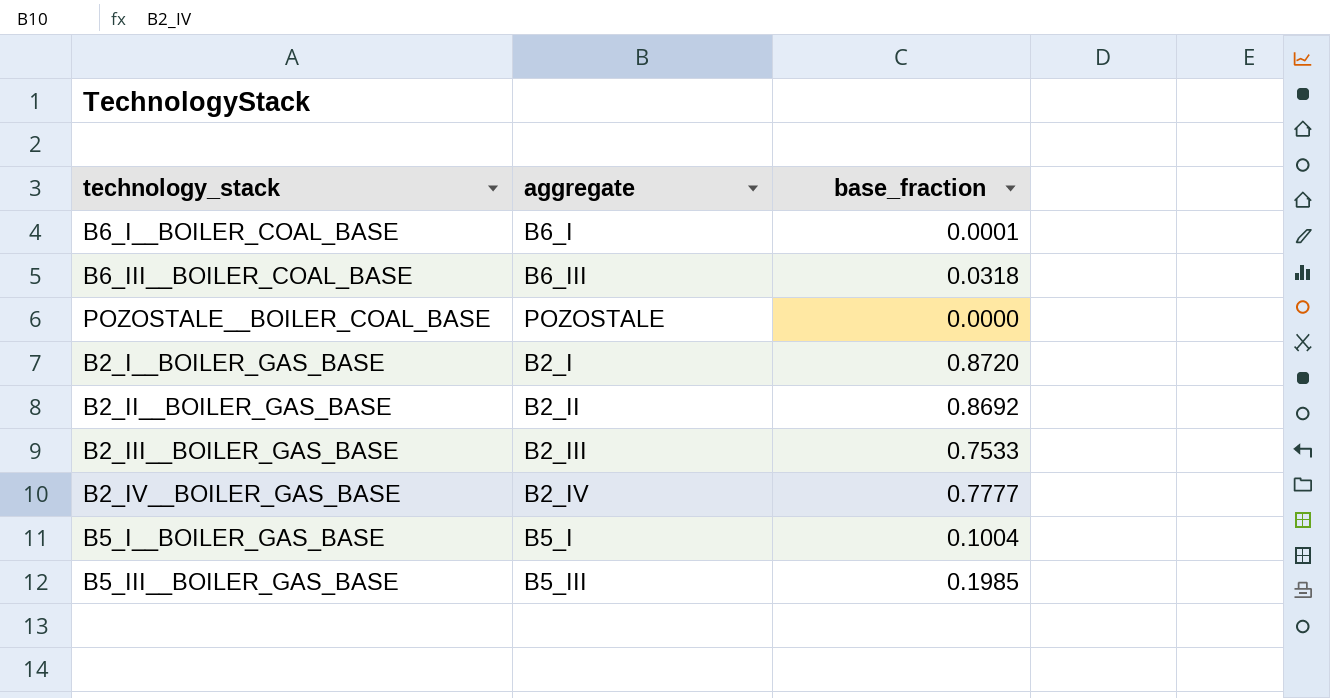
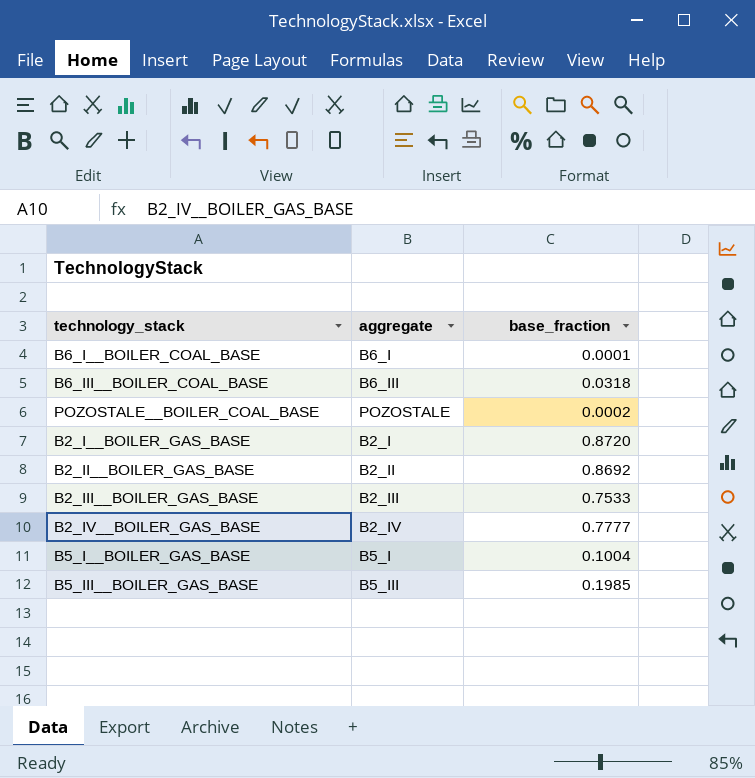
POZOSTALE__BOILER_COAL_BASE | base_fraction: 0.0000 -> 0.0002

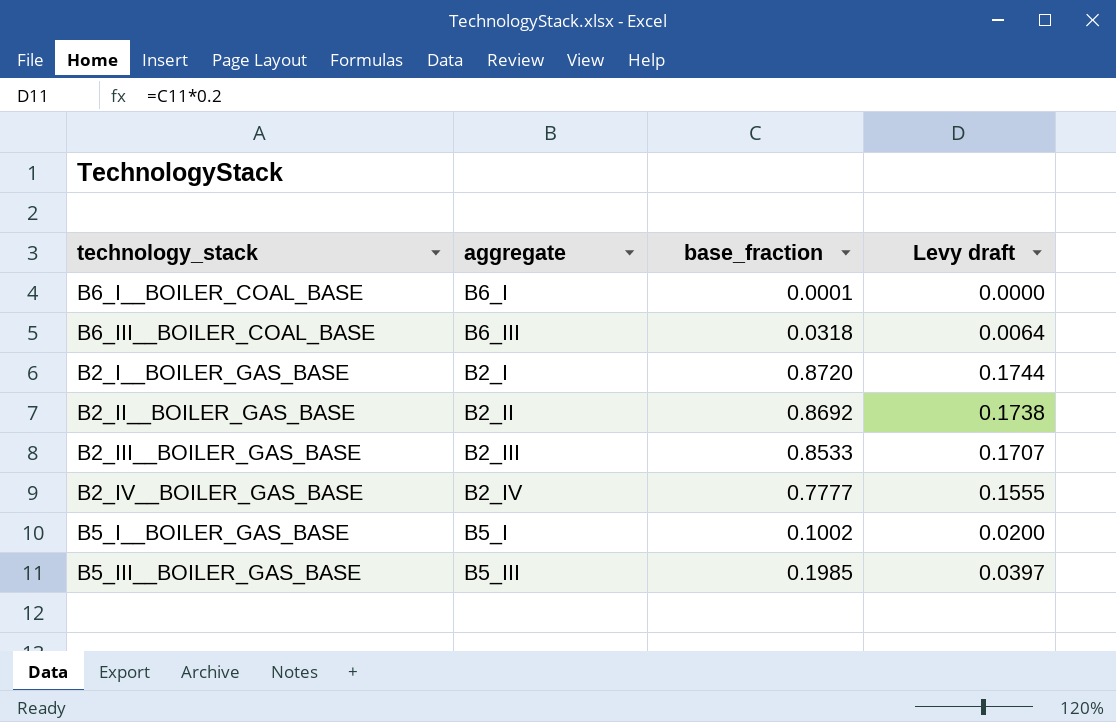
column Levy draft | formula: none -> [base_fraction] * 0.2
row POZOSTALE__BOILER_COAL_BASE: POZOSTALE | 0.0002 -> none
B2_III__BOILER_GAS_BASE | base_fraction: 0.7533 -> 0.8533
B5_I__BOILER_GAS_BASE | base_fraction: 0.1004 -> 0.1002

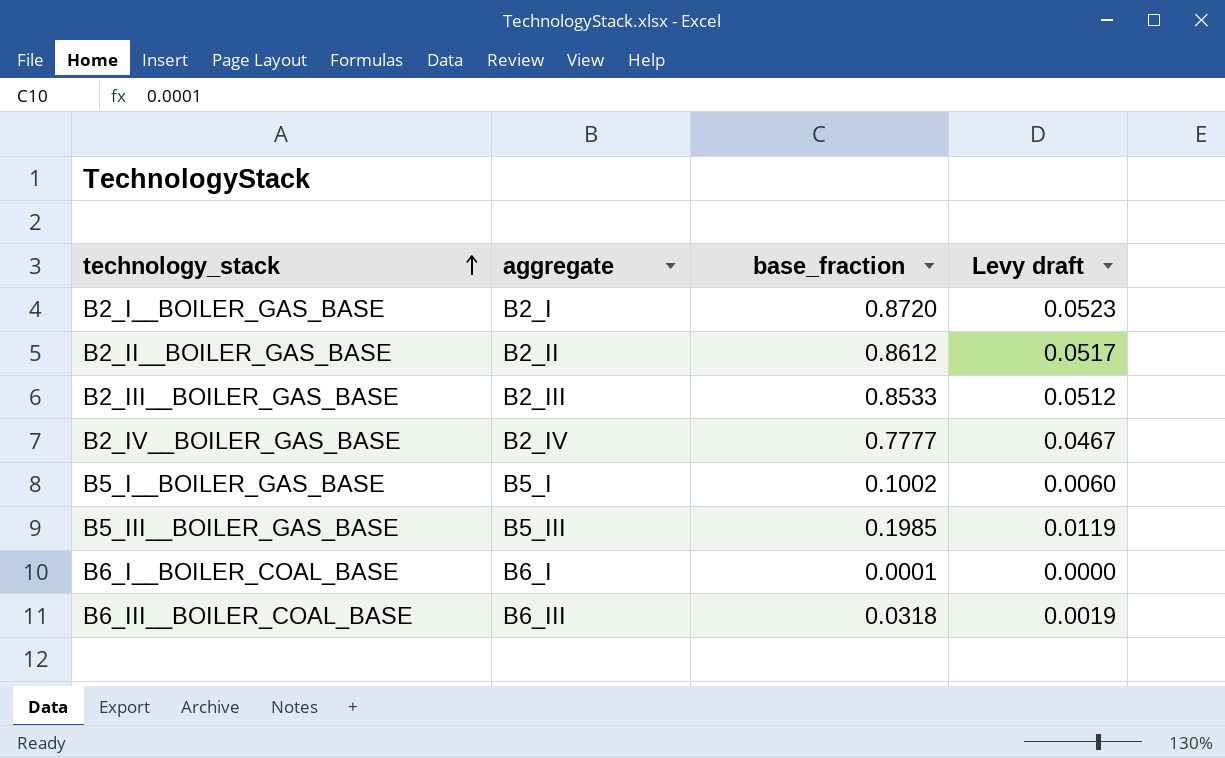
row order: none -> technology_stack ascending
column Levy draft | formula: [base_fraction] * 0.2 -> [base_fraction] * 0.06
B2_II__BOILER_GAS_BASE | base_fraction: 0.8692 -> 0.8612

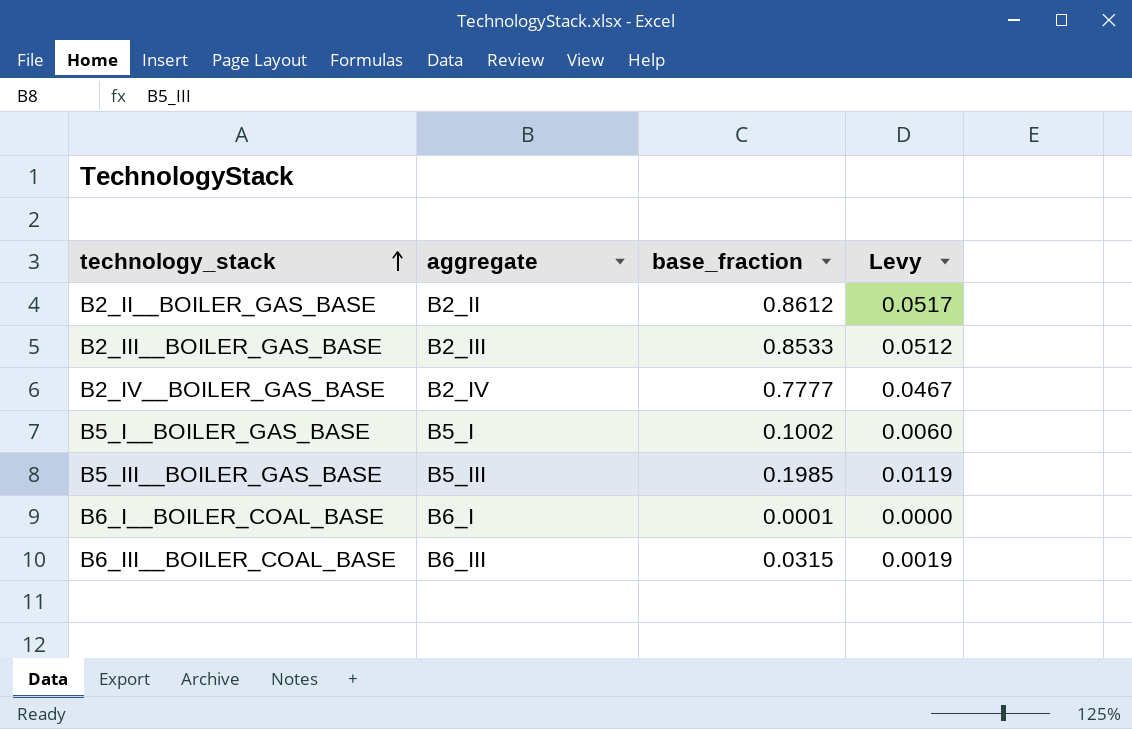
column name: Levy draft -> Levy
row B2_I__BOILER_GAS_BASE: B2_I | 0.8720 | 0.0523 -> none
B6_III__BOILER_COAL_BASE | base_fraction: 0.0318 -> 0.0315

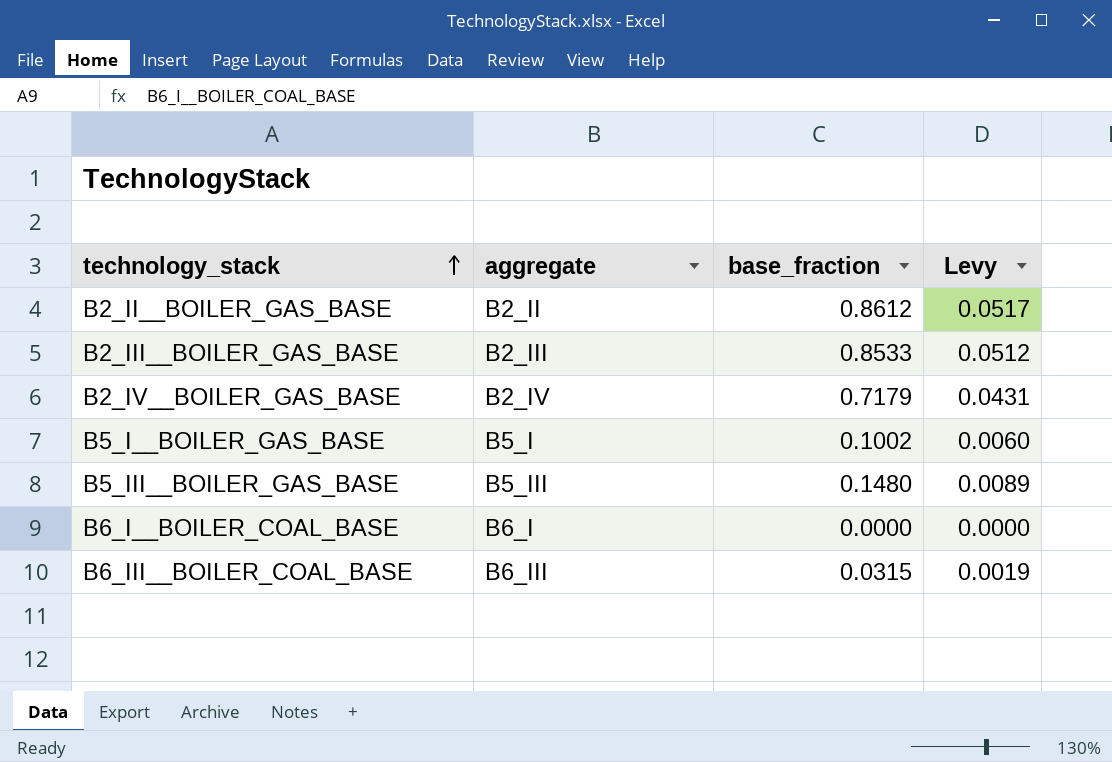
B2_IV__BOILER_GAS_BASE | base_fraction: 0.7777 -> 0.7179
B2_IV__BOILER_GAS_BASE | Levy: 0.0467 -> 0.0431
B5_III__BOILER_GAS_BASE | base_fraction: 0.1985 -> 0.1480
B5_III__BOILER_GAS_BASE | Levy: 0.0119 -> 0.0089
B6_I__BOILER_COAL_BASE | base_fraction: 0.0001 -> 0.0000

